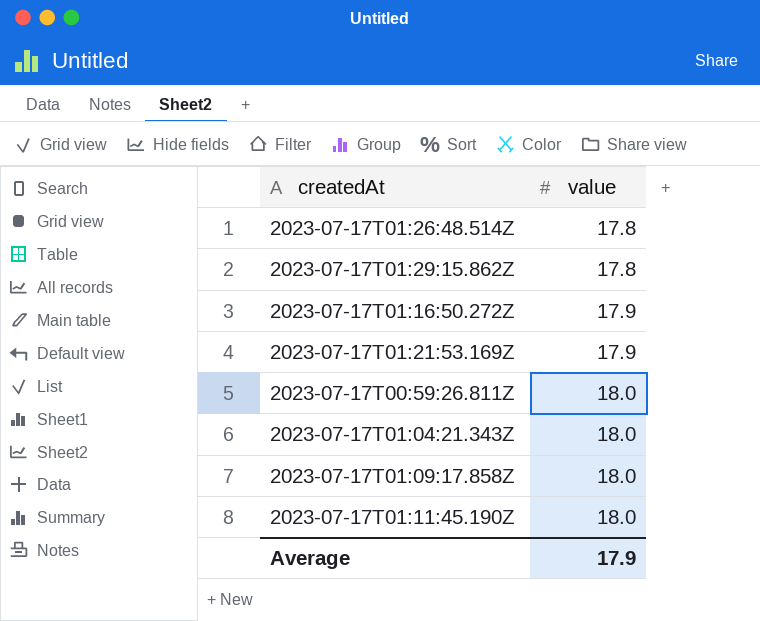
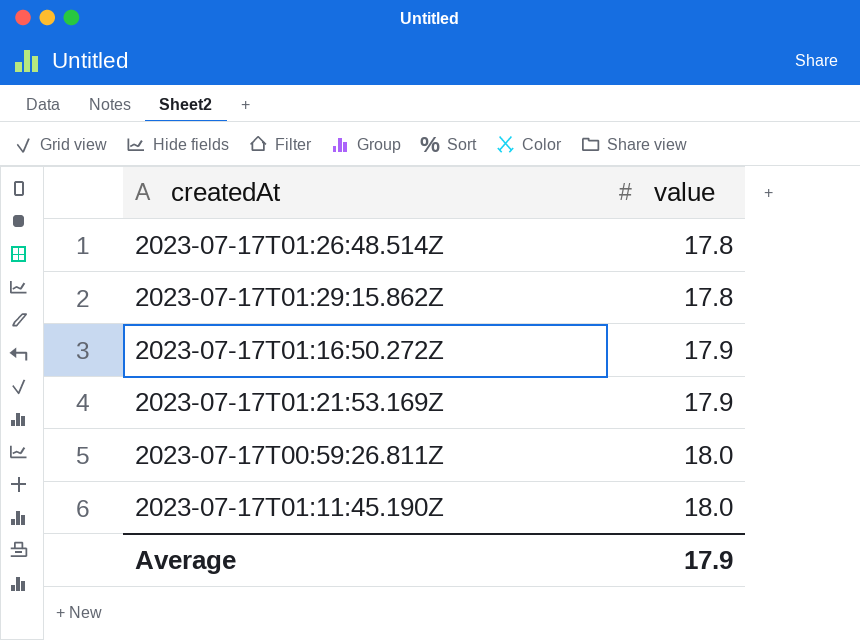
row 2023-07-17T01:04:21.343Z: 18.0 -> none
row 2023-07-17T01:09:17.858Z: 18.0 -> none

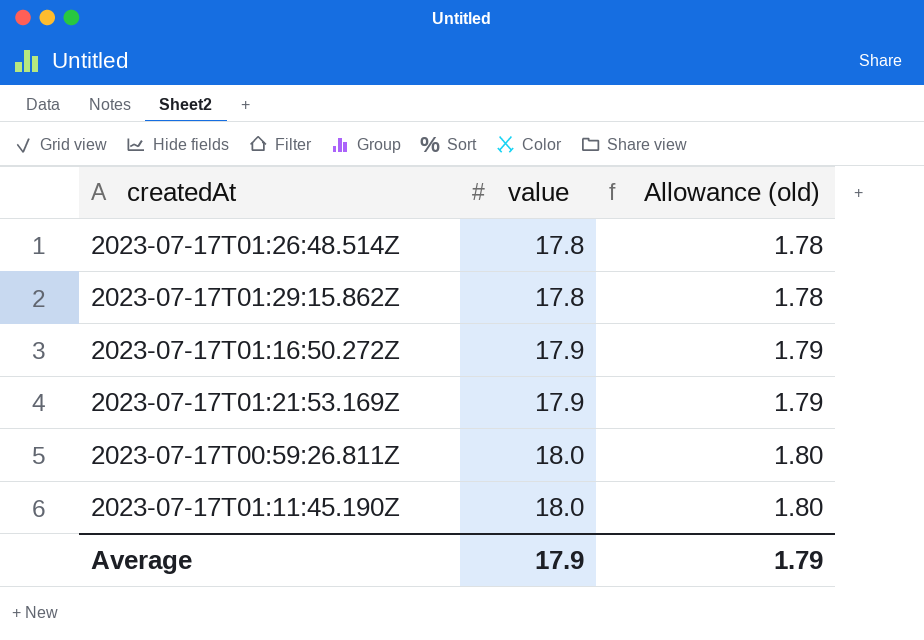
column Allowance (old) | formula: none -> [value] * 0.1

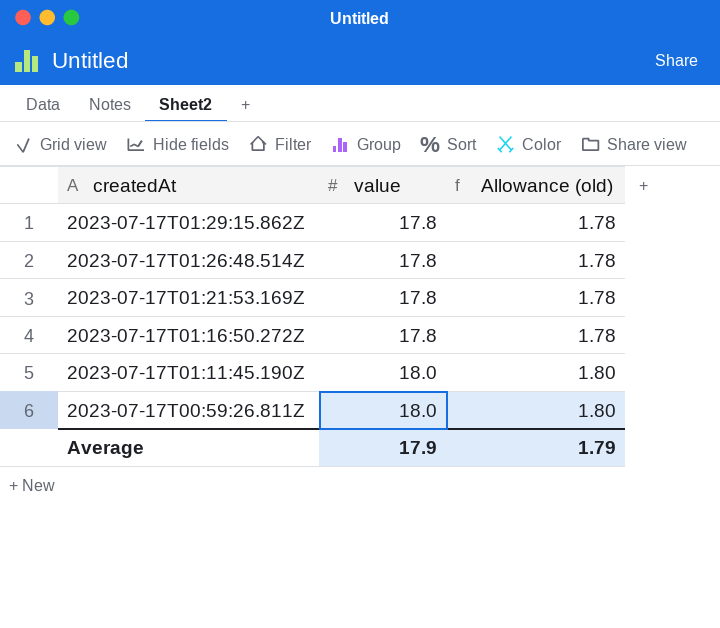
row order: value ascending -> createdAt descending
2023-07-17T01:21:53.169Z | value: 17.9 -> 17.8
2023-07-17T01:21:53.169Z | Allowance (old): 1.79 -> 1.78
2023-07-17T01:16:50.272Z | value: 17.9 -> 17.8
2023-07-17T01:16:50.272Z | Allowance (old): 1.79 -> 1.78

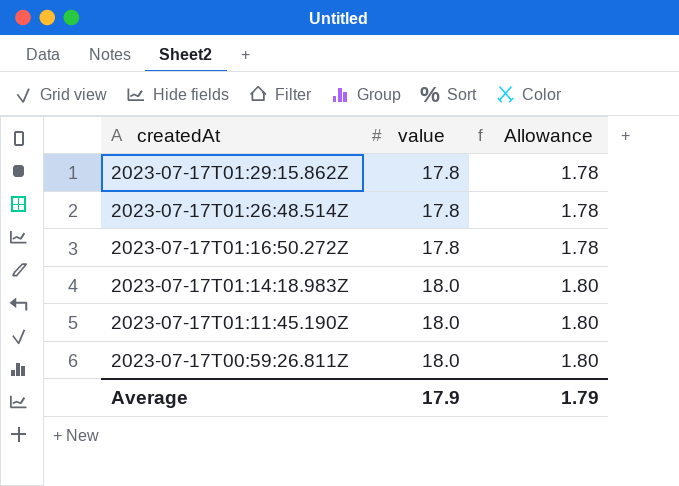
column name: Allowance (old) -> Allowance
row 2023-07-17T01:21:53.169Z: 17.8 | 1.78 -> none
row 2023-07-17T01:14:18.983Z: none -> 18.0 | 1.80

